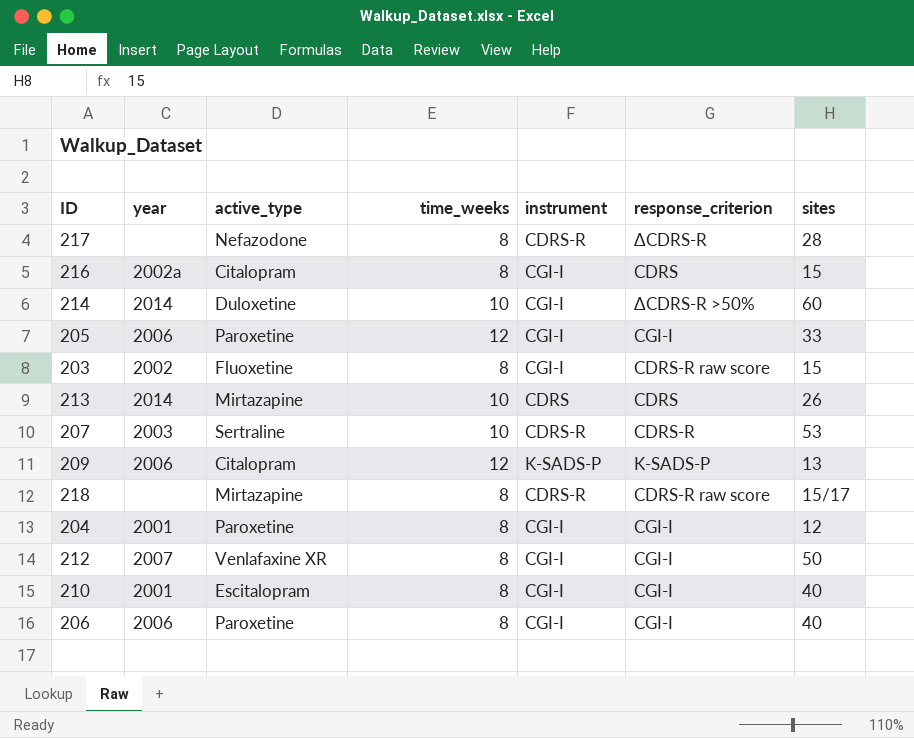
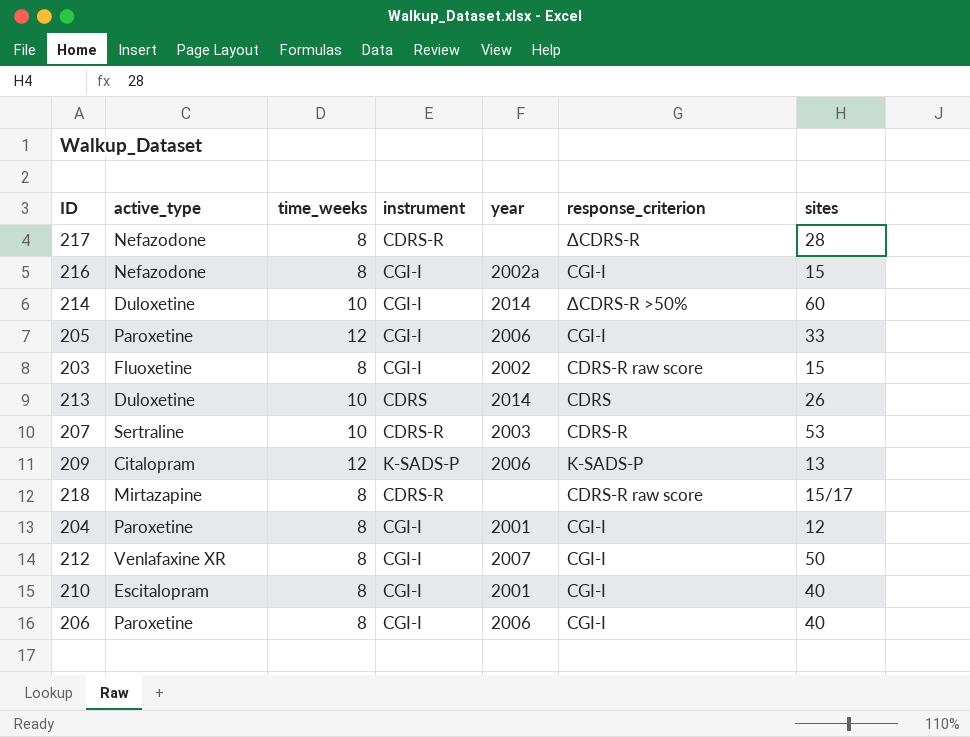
column year | position: 2 -> 5
216 | active_type: Citalopram -> Nefazodone
216 | response_criterion: CDRS -> CGI-I
213 | active_type: Mirtazapine -> Duloxetine

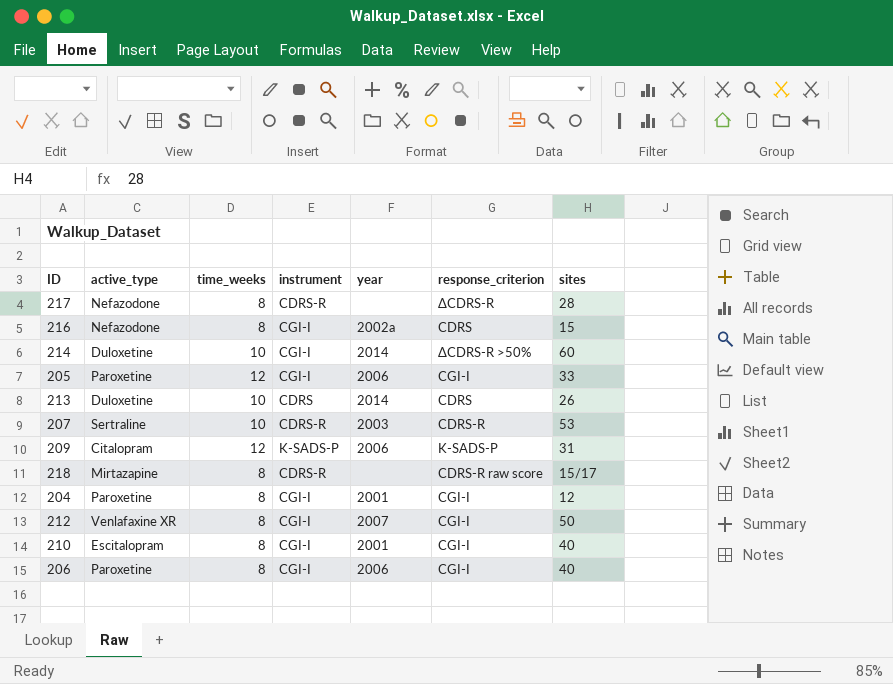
row 203: Fluoxetine | 8 | CGI-I | 2002 | CDRS-R raw score | 15 -> none
216 | response_criterion: CGI-I -> CDRS
209 | sites: 13 -> 31

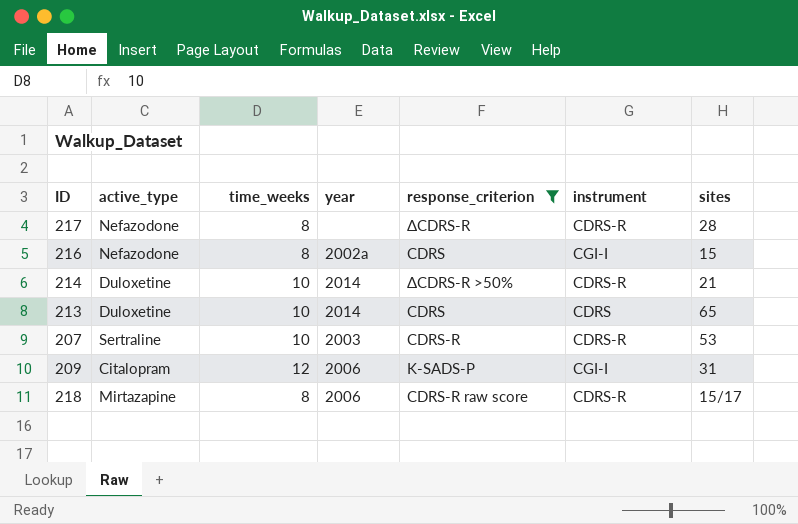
filter: none -> response_criterion != CGI-I
column instrument | position: 4 -> 6
214 | instrument: CGI-I -> CDRS-R
214 | sites: 60 -> 21
213 | sites: 26 -> 65
209 | instrument: K-SADS-P -> CGI-I
218 | year: none -> 2006

